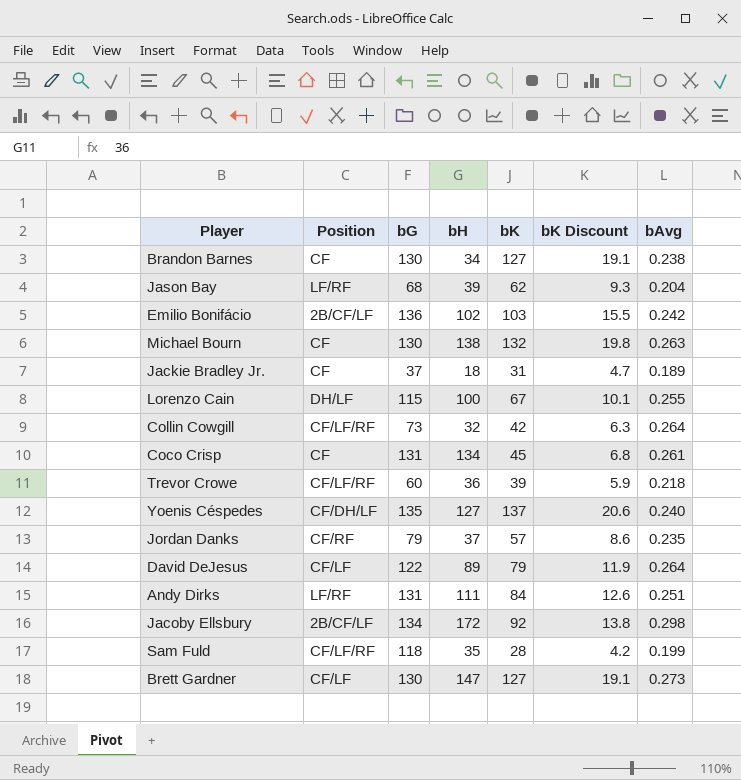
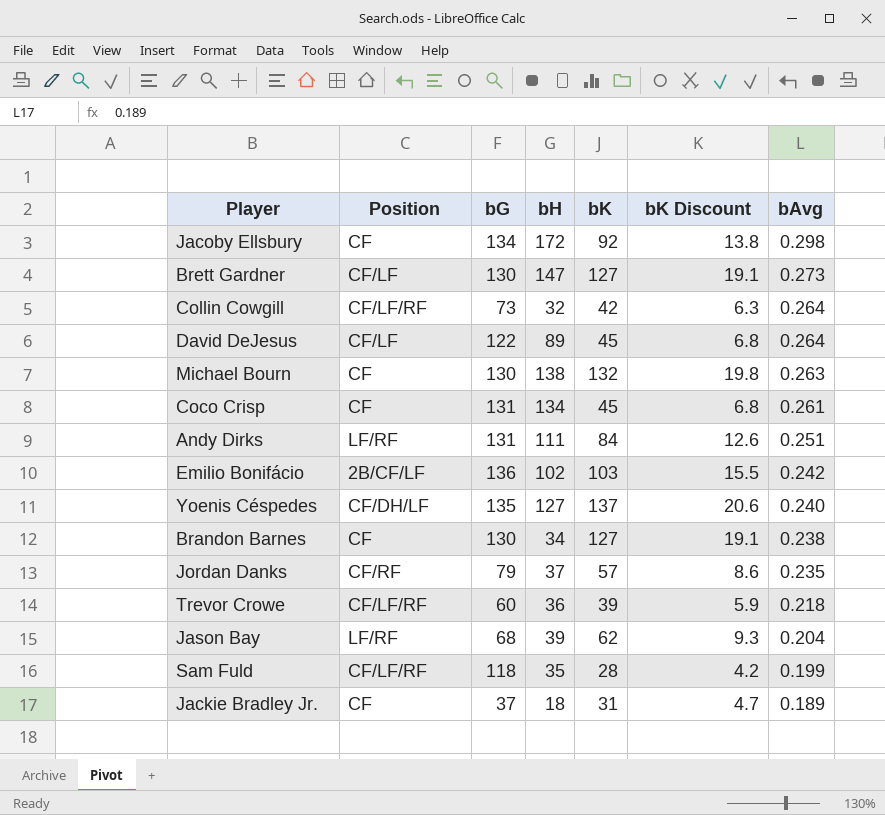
row order: none -> bAvg descending
row Lorenzo Cain: DH/LF | 115 | 100 | 67 | 10.1 | 0.255 -> none
Jacoby Ellsbury | Position: 2B/CF/LF -> CF
David DeJesus | bK: 79 -> 45
David DeJesus | bK Discount: 11.9 -> 6.8

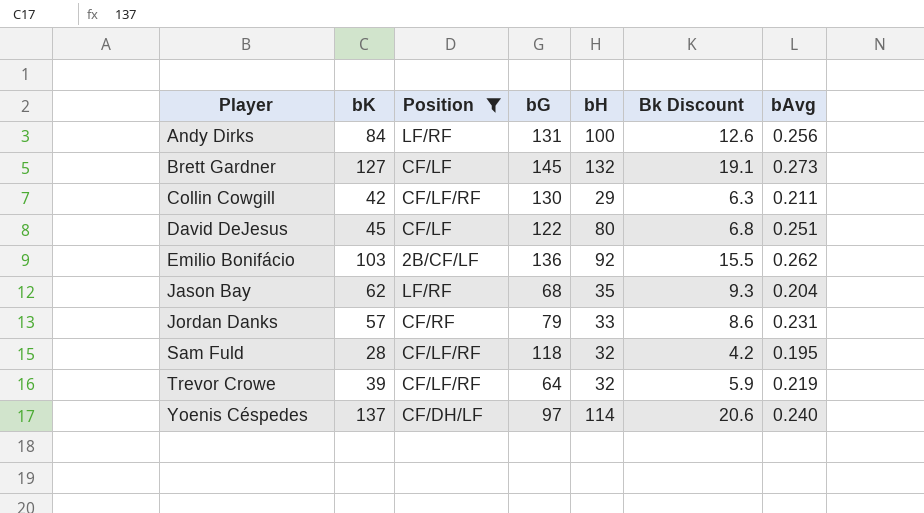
filter: none -> Position != CF
row order: bAvg descending -> Player ascending
column bK | position: 5 -> 2
column name: bK Discount -> Bk Discount
Andy Dirks | bH: 111 -> 100
Andy Dirks | bAvg: 0.251 -> 0.256
Brett Gardner | bG: 130 -> 145
Brett Gardner | bH: 147 -> 132
Collin Cowgill | bG: 73 -> 130
Collin Cowgill | bH: 32 -> 29
Collin Cowgill | bAvg: 0.264 -> 0.211
David DeJesus | bH: 89 -> 80
David DeJesus | bAvg: 0.264 -> 0.251
Emilio Bonifácio | bH: 102 -> 92
Emilio Bonifácio | bAvg: 0.242 -> 0.262
Jason Bay | bH: 39 -> 35
Jordan Danks | bH: 37 -> 33
Jordan Danks | bAvg: 0.235 -> 0.231
Sam Fuld | bH: 35 -> 32
Sam Fuld | bAvg: 0.199 -> 0.195
Trevor Crowe | bG: 60 -> 64
Trevor Crowe | bH: 36 -> 32
Trevor Crowe | bAvg: 0.218 -> 0.219
Yoenis Céspedes | bG: 135 -> 97
Yoenis Céspedes | bH: 127 -> 114

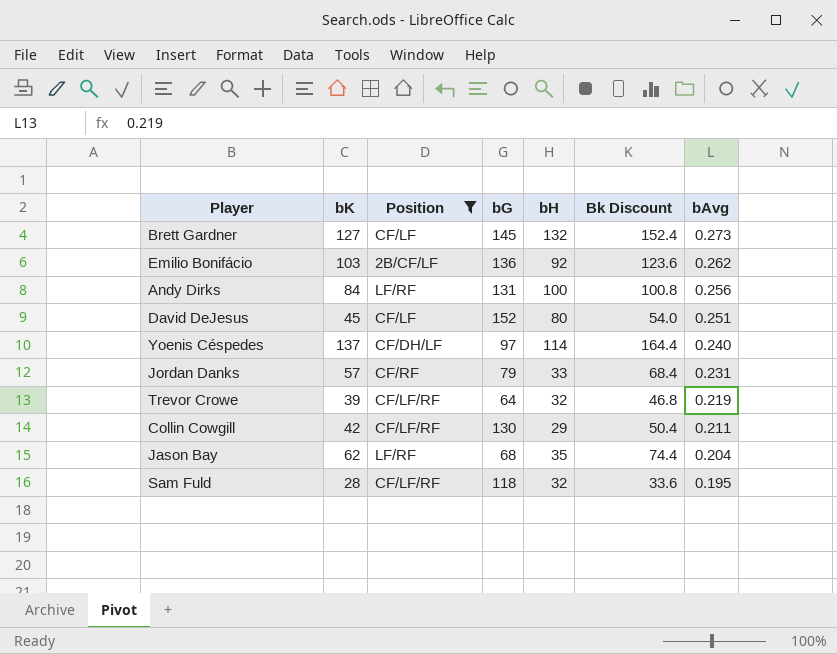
row order: Player ascending -> bAvg descending
column Bk Discount | formula: [bK] * 0.15 -> [bK] * 1.2
David DeJesus | bG: 122 -> 152

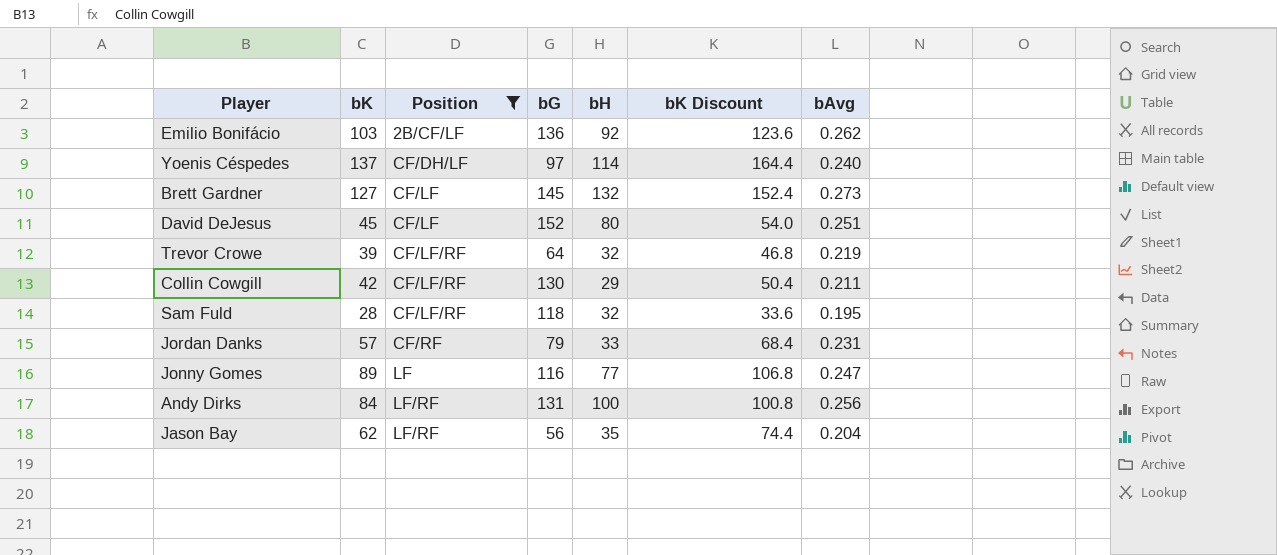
row order: bAvg descending -> Position ascending
column name: Bk Discount -> bK Discount
row Jonny Gomes: none -> 89 | LF | 116 | 77 | 106.8 | 0.247
Jason Bay | bG: 68 -> 56

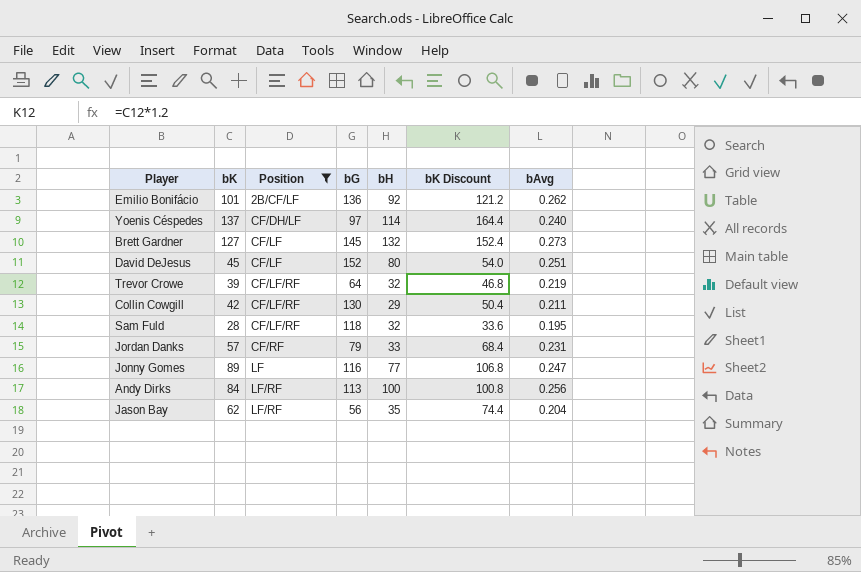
Emilio Bonifácio | bK: 103 -> 101
Emilio Bonifácio | bK Discount: 123.6 -> 121.2
Andy Dirks | bG: 131 -> 113

